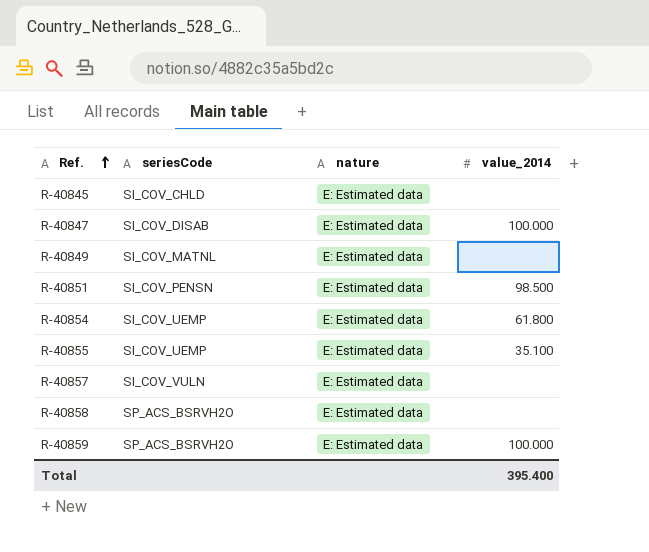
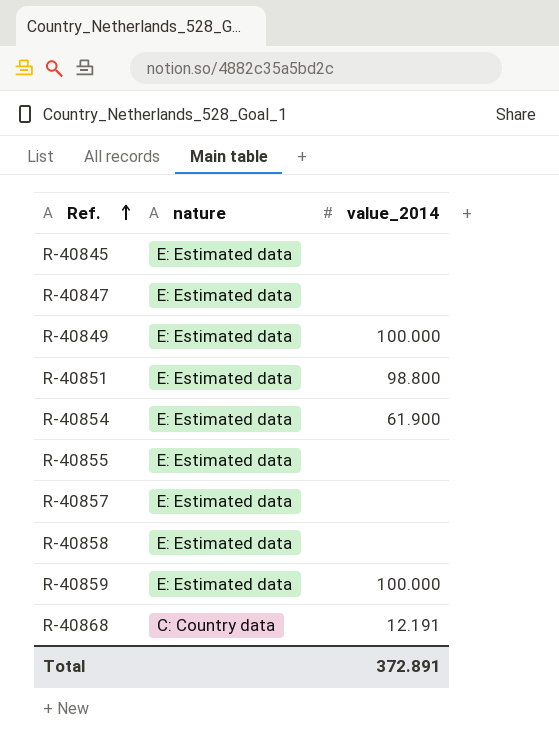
column seriesCode | position: 2 -> none
R-40847 | value_2014: 100.000 -> none
R-40849 | value_2014: none -> 100.000
R-40851 | value_2014: 98.500 -> 98.800
R-40854 | value_2014: 61.800 -> 61.900
R-40855 | value_2014: 35.100 -> none
row R-40868: none -> C: Country data | 12.191
Total | value_2014: 395.400 -> 372.891

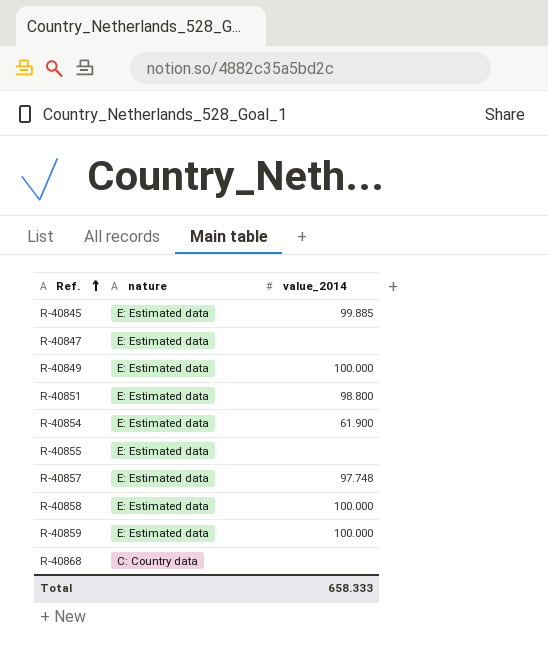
R-40845 | value_2014: none -> 99.885
R-40857 | value_2014: none -> 97.748
R-40858 | value_2014: none -> 100.000
R-40868 | value_2014: 12.191 -> none
Total | value_2014: 372.891 -> 658.333

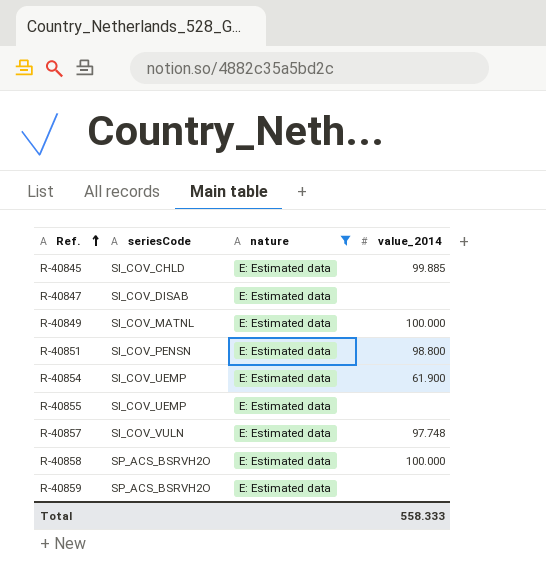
filter: none -> nature = E: Estimated data
column seriesCode | position: none -> 2
R-40859 | value_2014: 100.000 -> none
Total | value_2014: 658.333 -> 558.333

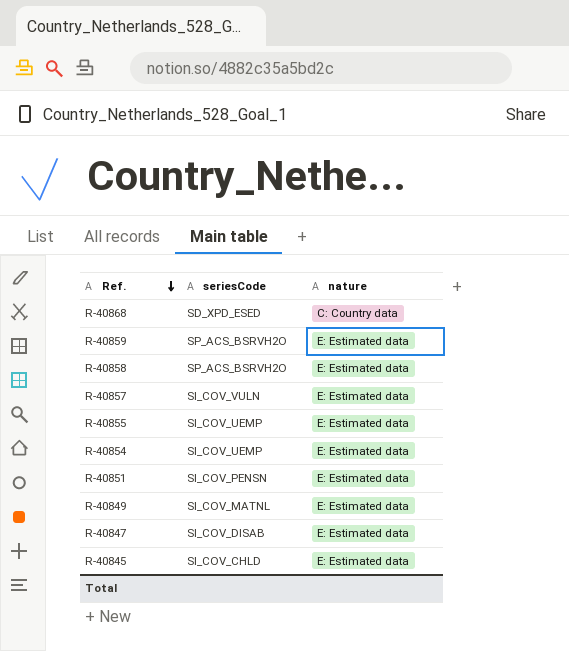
filter: nature = E: Estimated data -> none
row order: Ref. ascending -> Ref. descending
column value_2014 | position: 4 -> none

